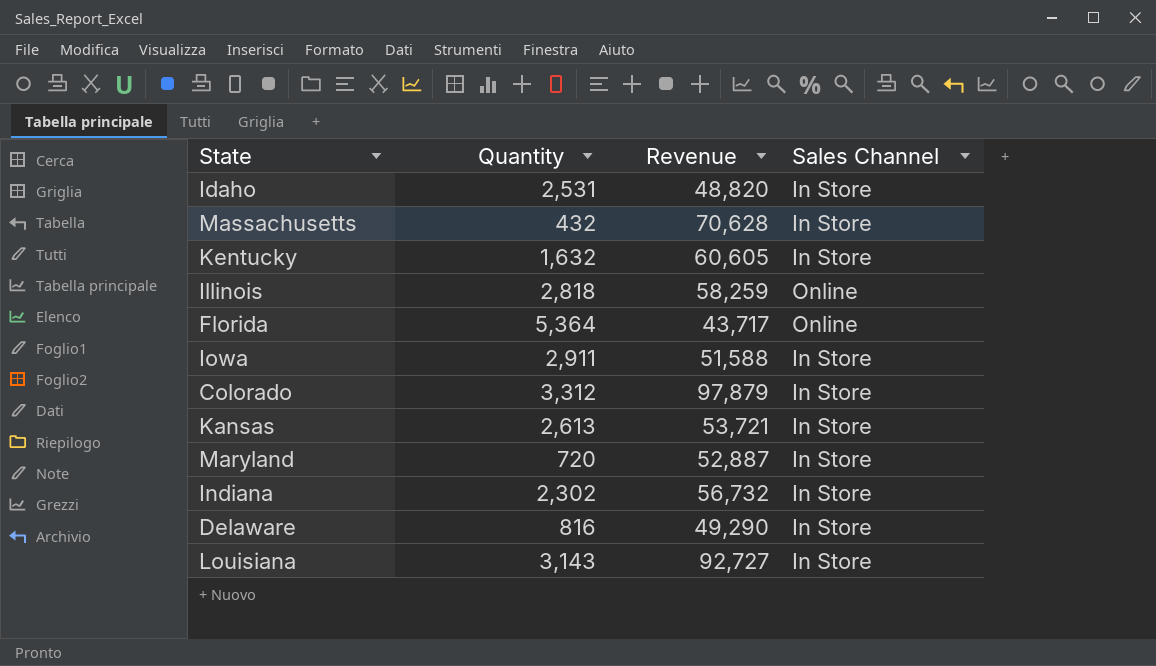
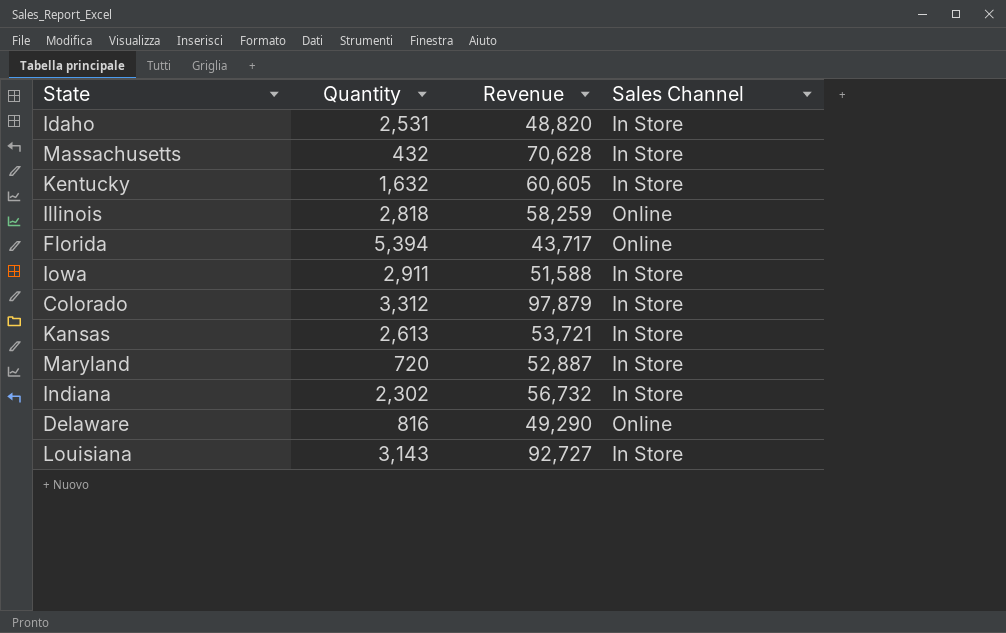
Florida | Quantity: 5,364 -> 5,394
Delaware | Sales Channel: In Store -> Online

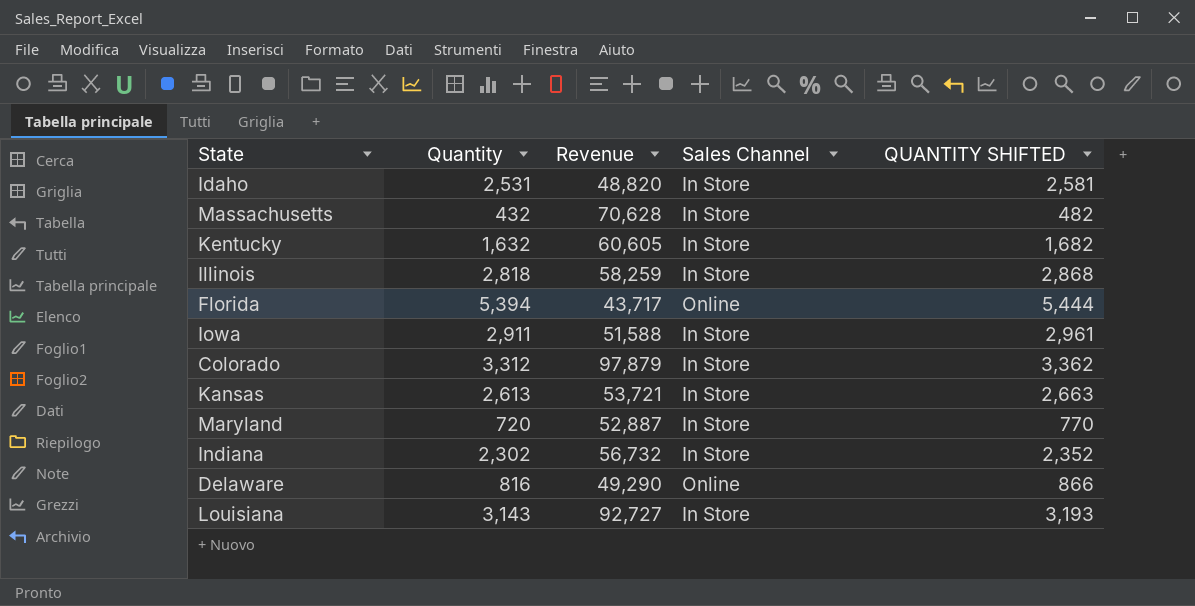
column QUANTITY SHIFTED | formula: none -> [Quantity] + 50
Illinois | Sales Channel: Online -> In Store

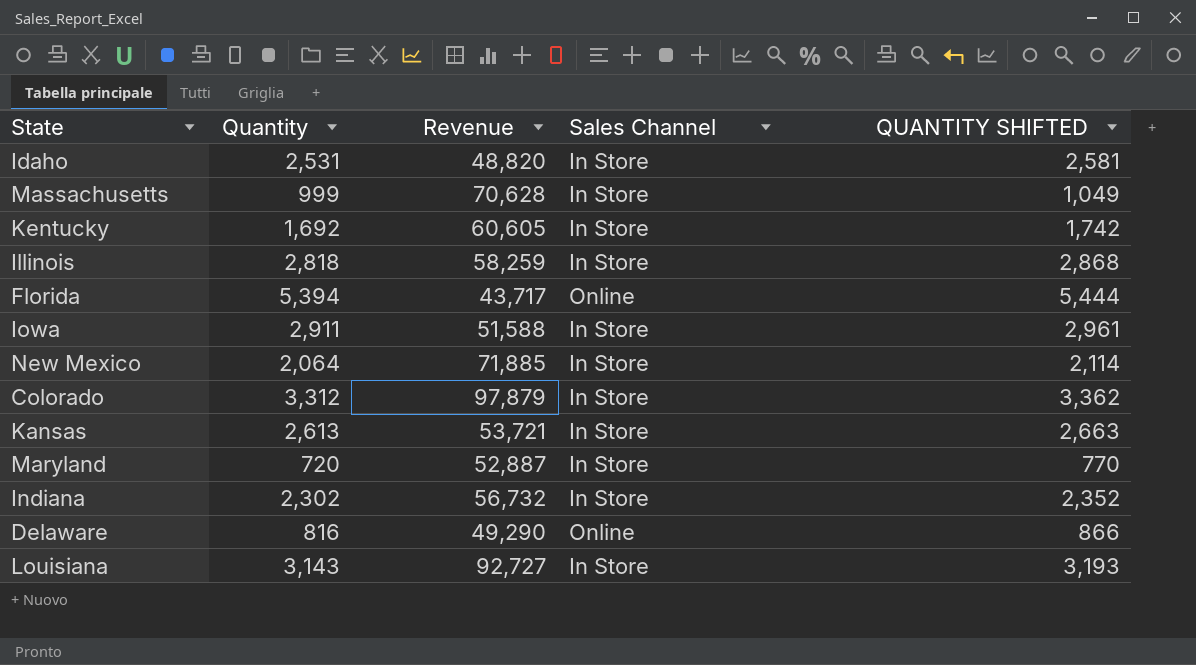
Massachusetts | Quantity: 432 -> 999
Massachusetts | QUANTITY SHIFTED: 482 -> 1,049
Kentucky | Quantity: 1,632 -> 1,692
Kentucky | QUANTITY SHIFTED: 1,682 -> 1,742
row New Mexico: none -> 2,064 | 71,885 | In Store | 2,114

